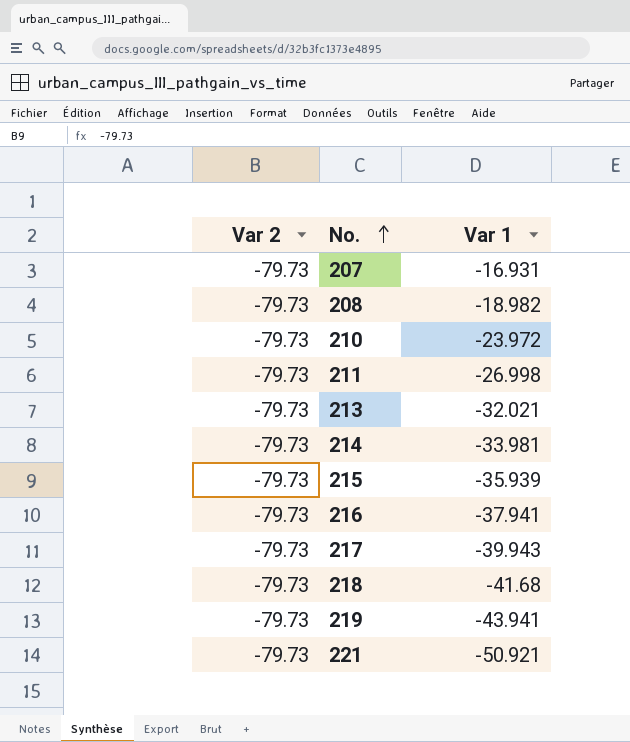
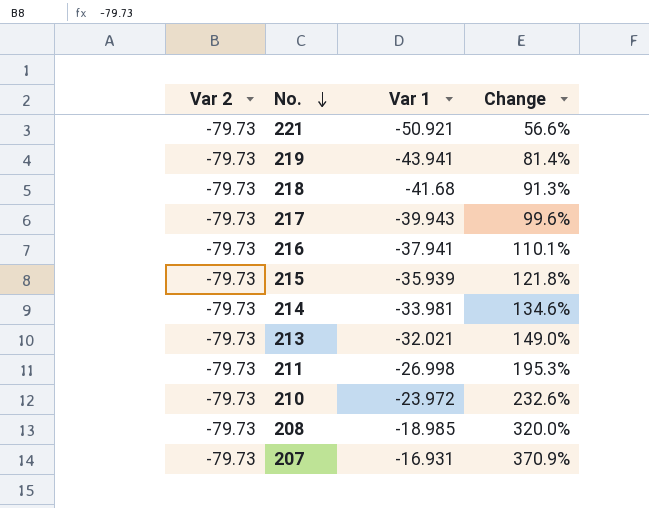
row order: No. ascending -> No. descending
column Change | formula: none -> ([Var 2] - [Var 1]) / [Var 1]
208 | Var 1: -18.982 -> -18.985

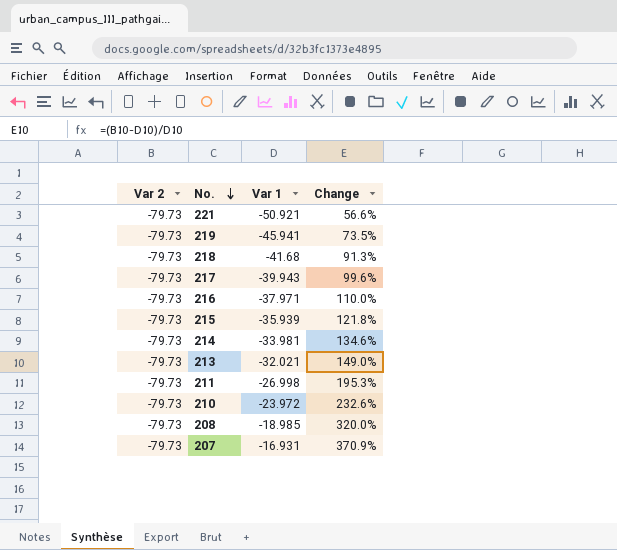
219 | Var 1: -43.941 -> -45.941
219 | Change: 81.4% -> 73.5%
216 | Var 1: -37.941 -> -37.971
216 | Change: 110.1% -> 110.0%

